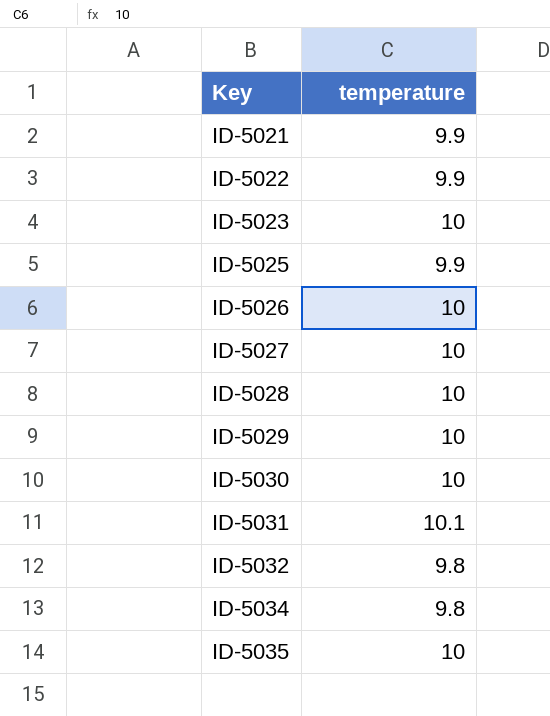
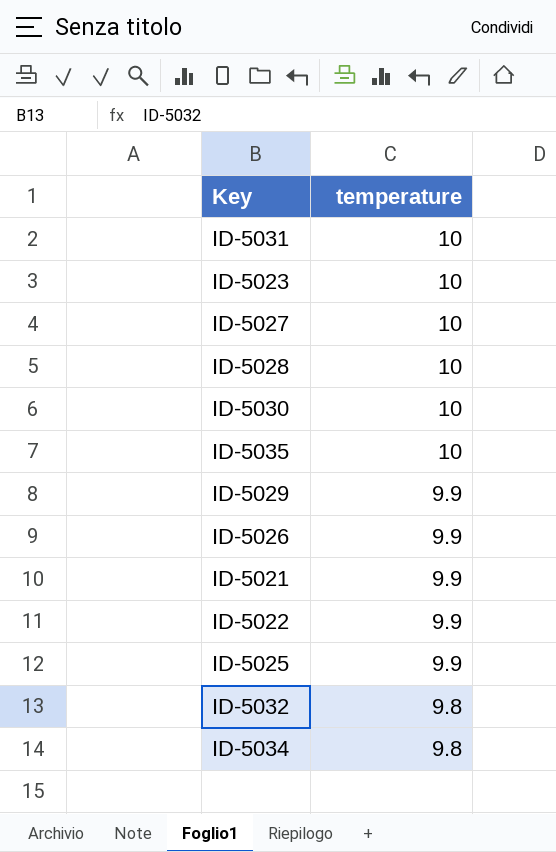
row order: Key ascending -> temperature descending
ID-5031 | temperature: 10.1 -> 10
ID-5029 | temperature: 10 -> 9.9
ID-5026 | temperature: 10 -> 9.9

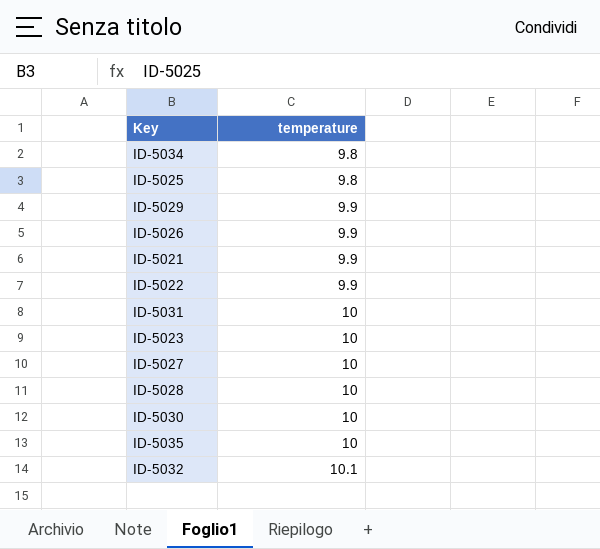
row order: temperature descending -> temperature ascending
ID-5025 | temperature: 9.9 -> 9.8
ID-5032 | temperature: 9.8 -> 10.1

